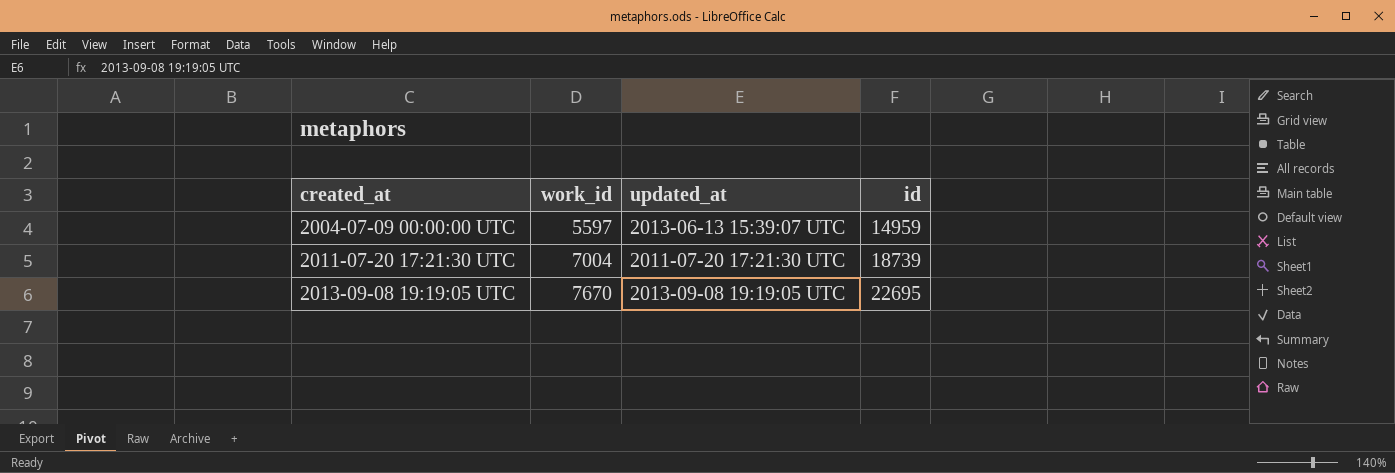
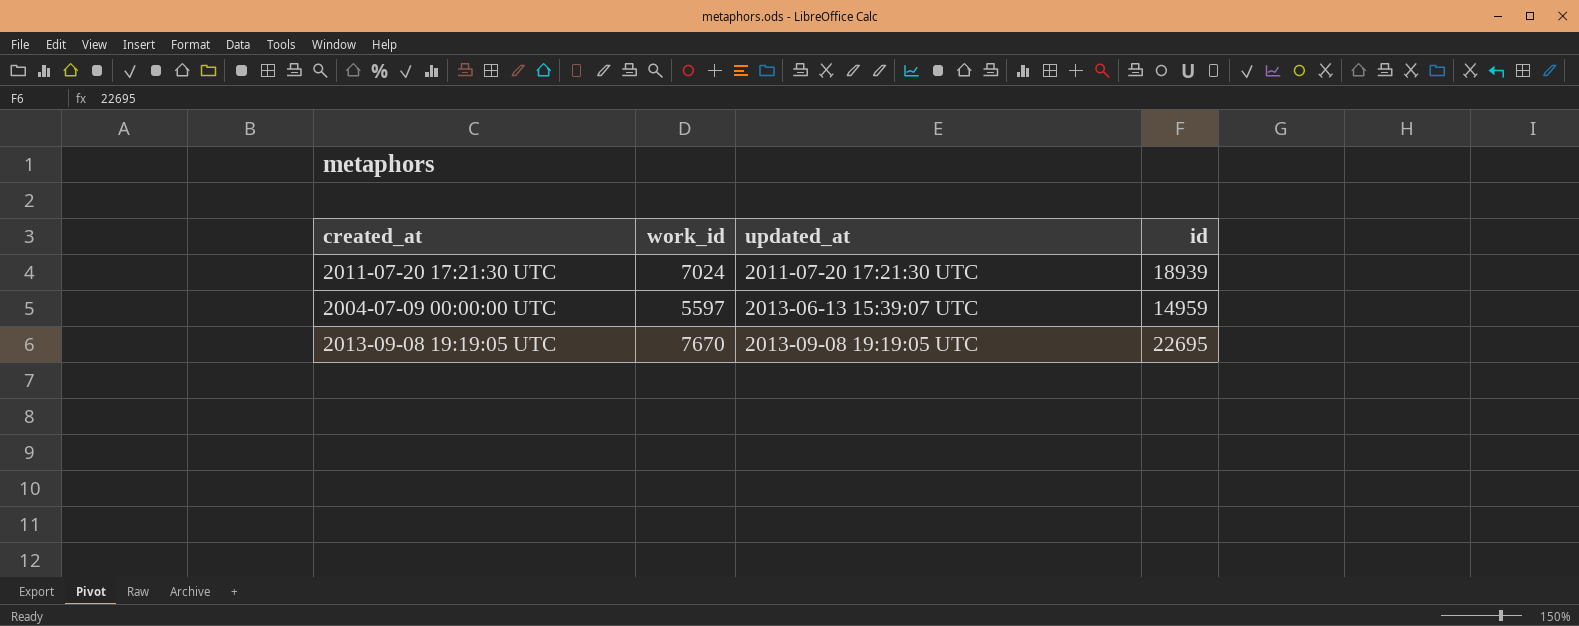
row order: created_at ascending -> updated_at ascending
2011-07-20 17:21:30 UTC | work_id: 7004 -> 7024
2011-07-20 17:21:30 UTC | id: 18739 -> 18939

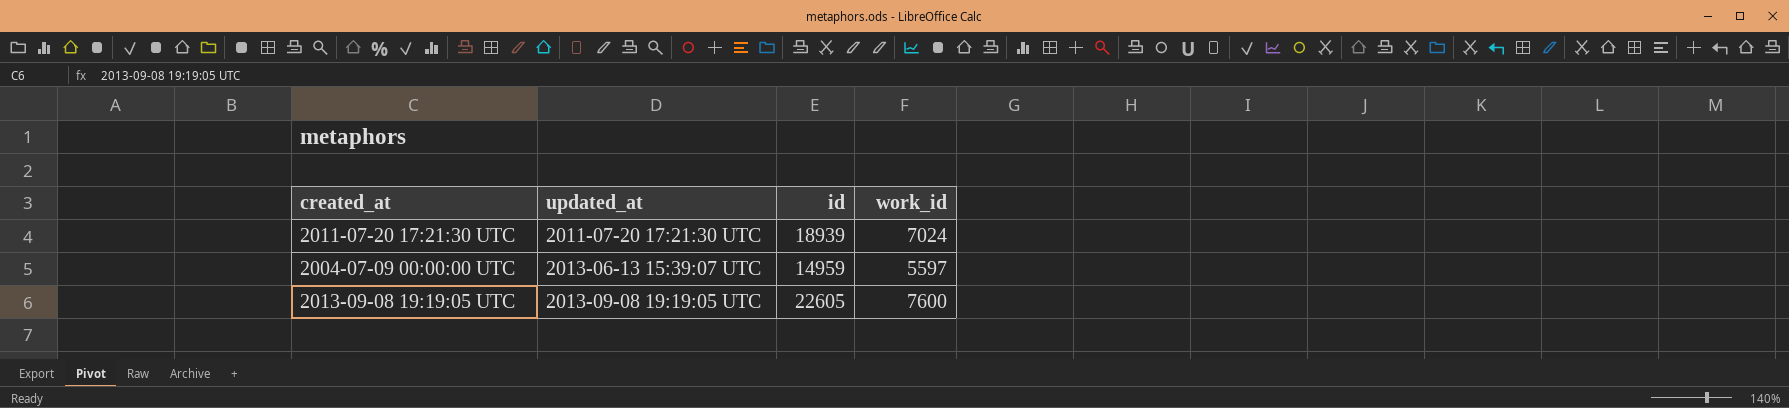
column work_id | position: 2 -> 4
2013-09-08 19:19:05 UTC | id: 22695 -> 22605
2013-09-08 19:19:05 UTC | work_id: 7670 -> 7600

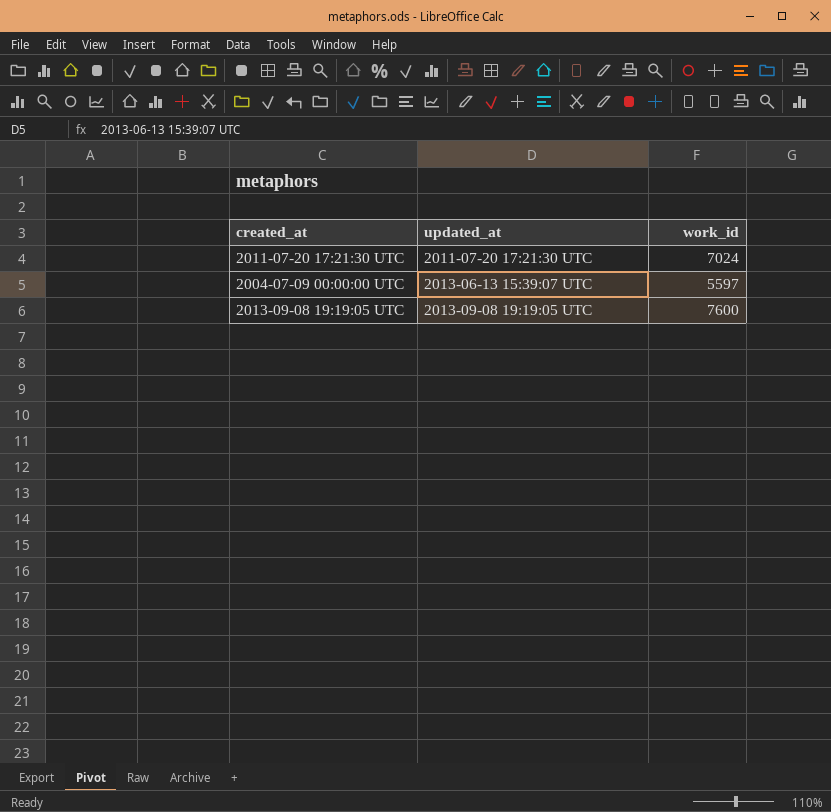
column id | position: 3 -> none

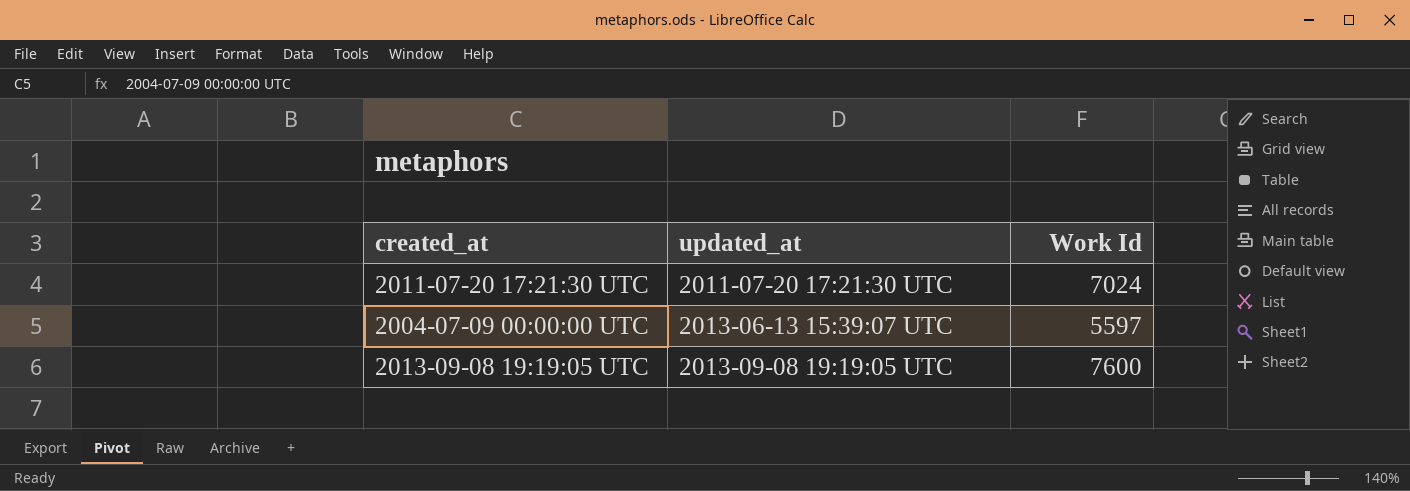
column name: work_id -> Work Id

